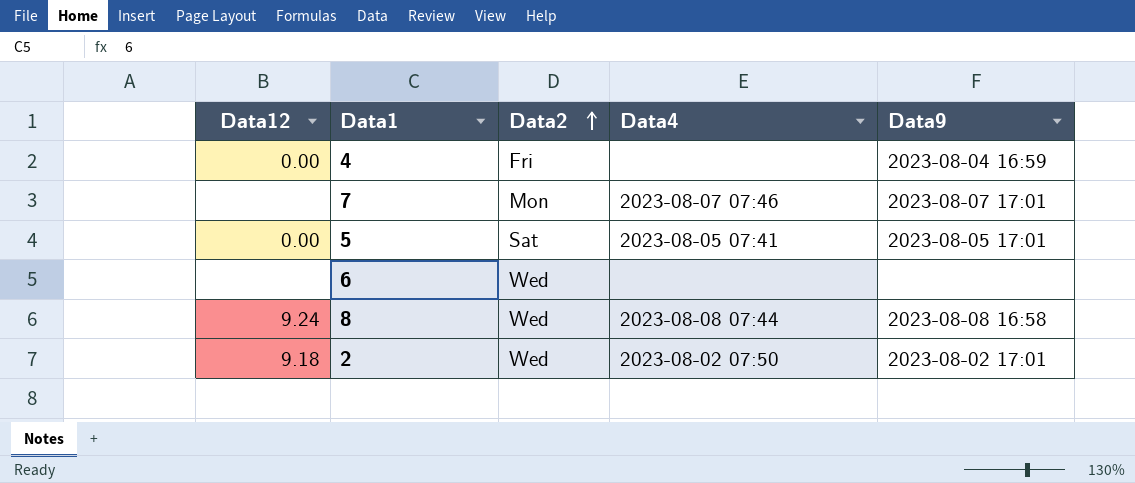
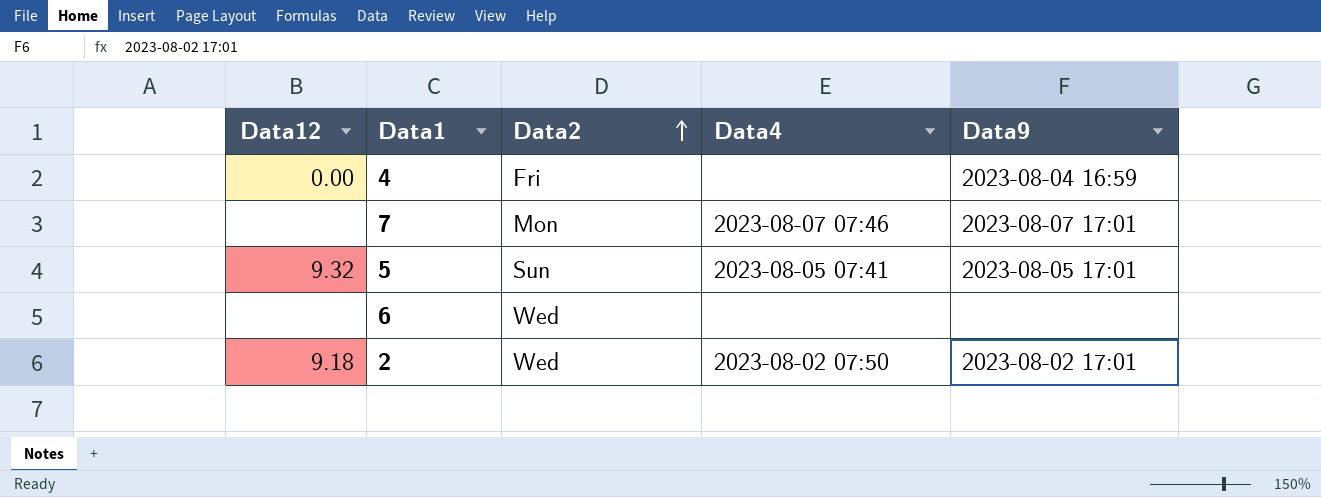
row 8: 9.24 | Wed | 2023-08-08 07:44 | 2023-08-08 16:58 -> none
5 | Data12: 0.00 -> 9.32
5 | Data2: Sat -> Sun

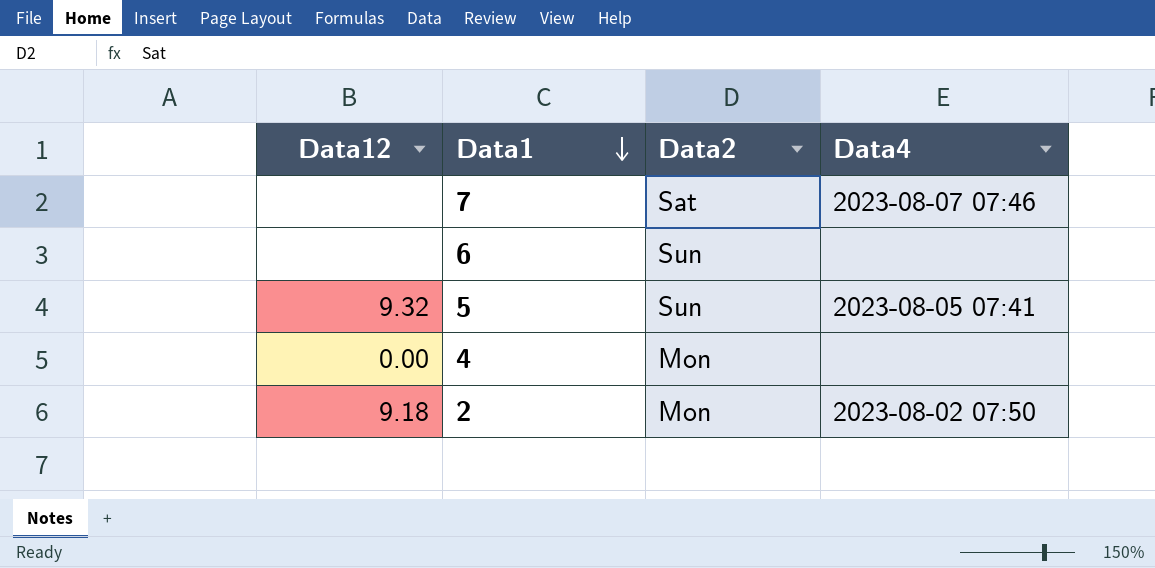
row order: Data2 ascending -> Data1 descending
column Data9 | position: 5 -> none
7 | Data2: Mon -> Sat
6 | Data2: Wed -> Sun
4 | Data2: Fri -> Mon
2 | Data2: Wed -> Mon

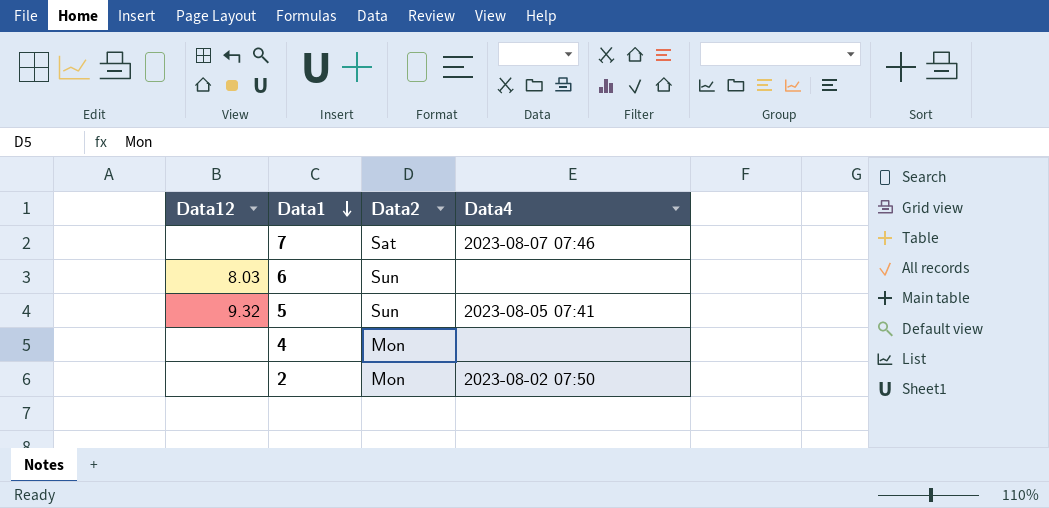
6 | Data12: none -> 8.03
4 | Data12: 0.00 -> none
2 | Data12: 9.18 -> none

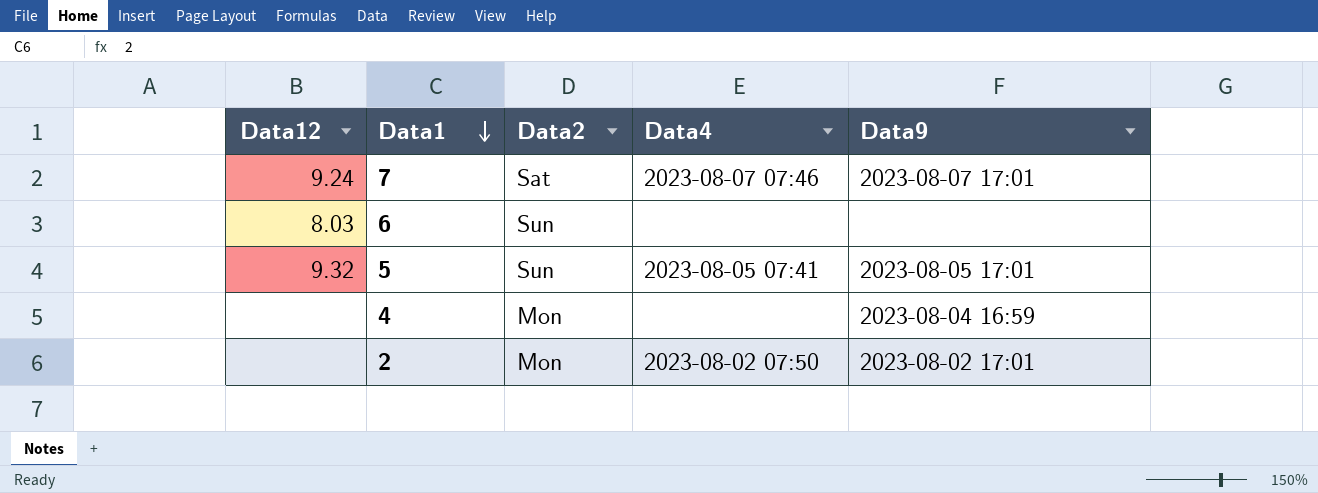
column Data9 | position: none -> 5
7 | Data12: none -> 9.24

